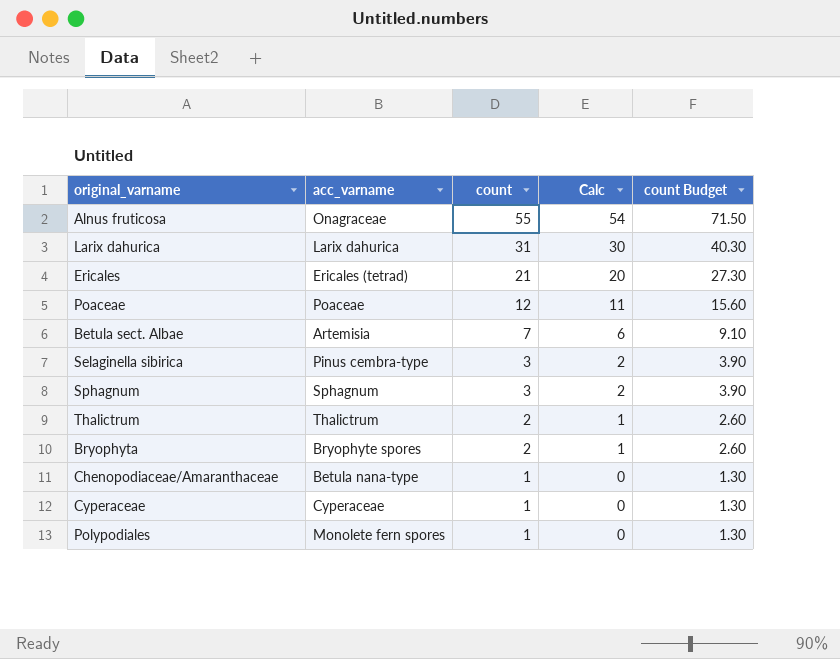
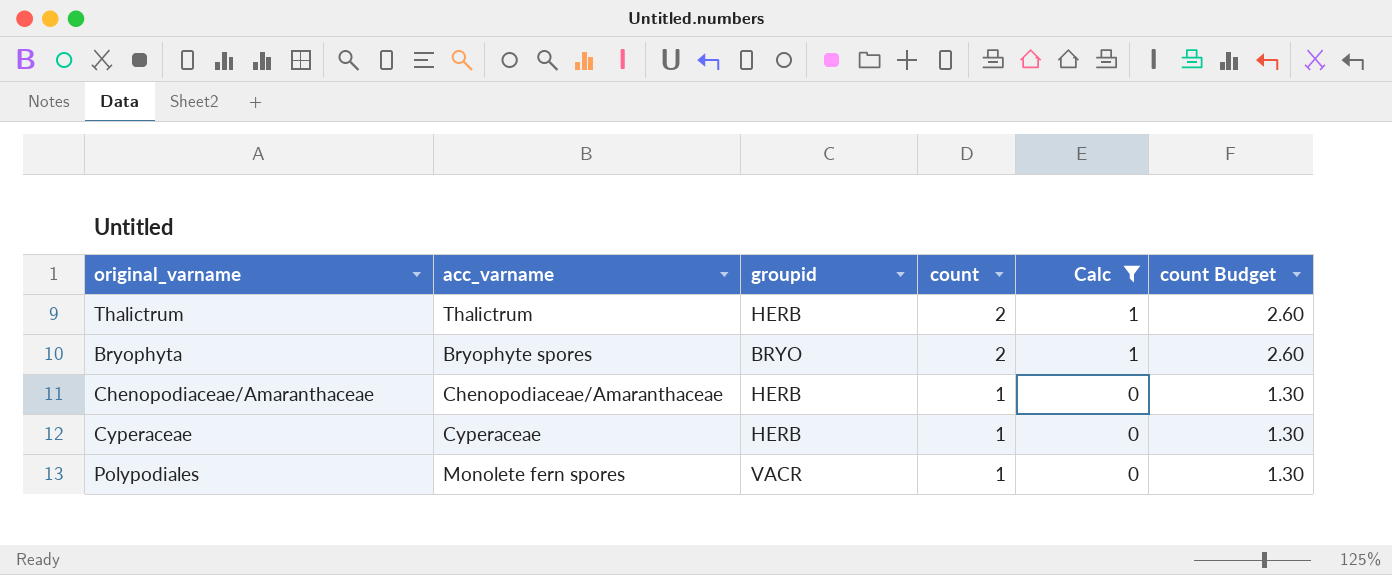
filter: none -> Calc <= 1
column groupid | position: none -> 3
Chenopodiaceae/Amaranthaceae | acc_varname: Betula nana-type -> Chenopodiaceae/Amaranthaceae

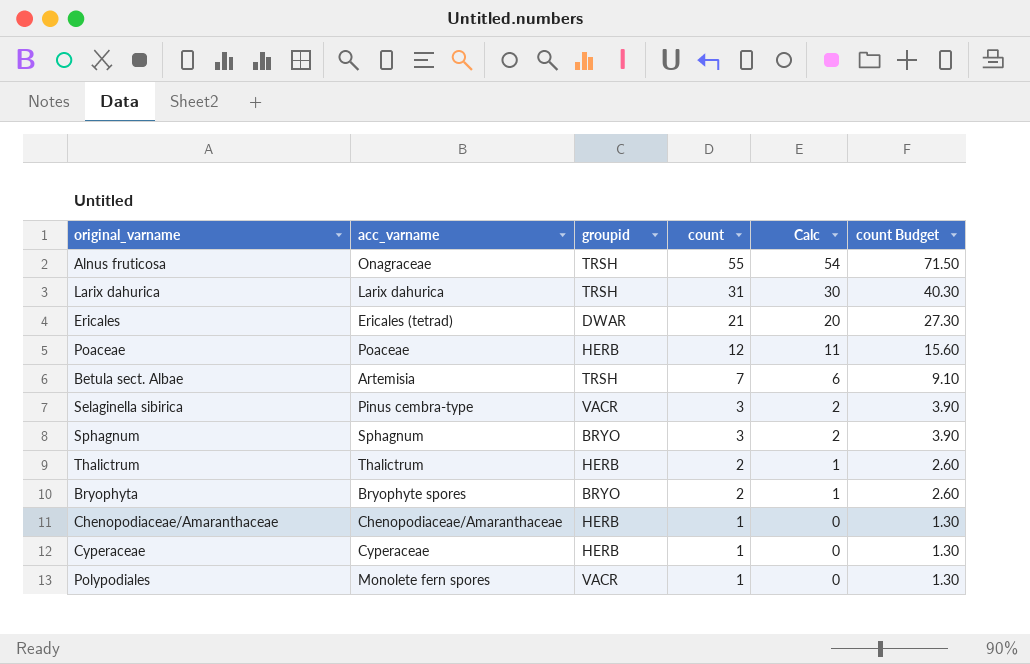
filter: Calc <= 1 -> none

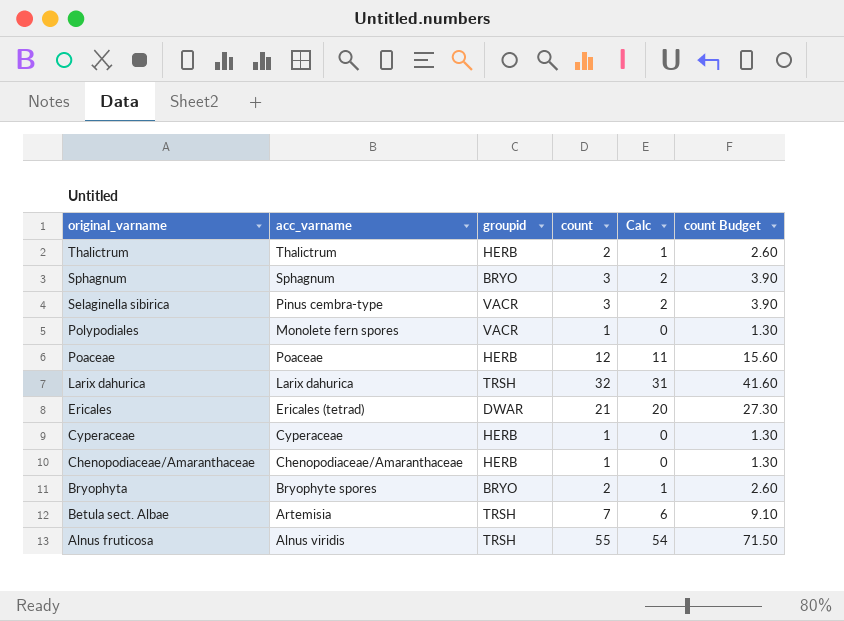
row order: count descending -> original_varname descending
Larix dahurica | count: 31 -> 32
Larix dahurica | Calc: 30 -> 31
Larix dahurica | count Budget: 40.30 -> 41.60
Alnus fruticosa | acc_varname: Onagraceae -> Alnus viridis

